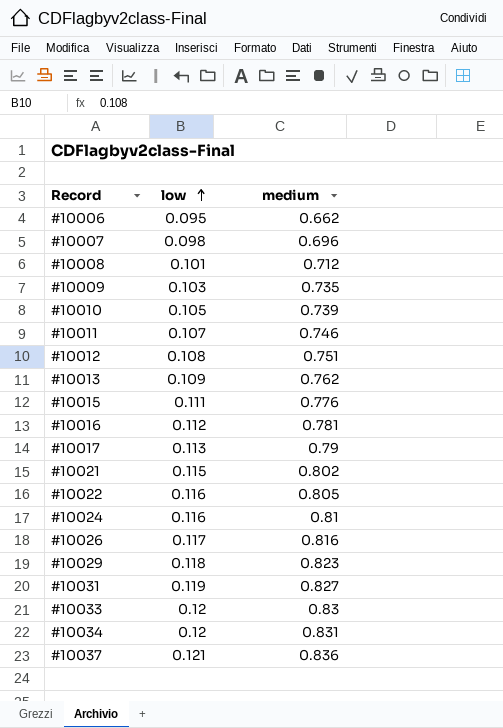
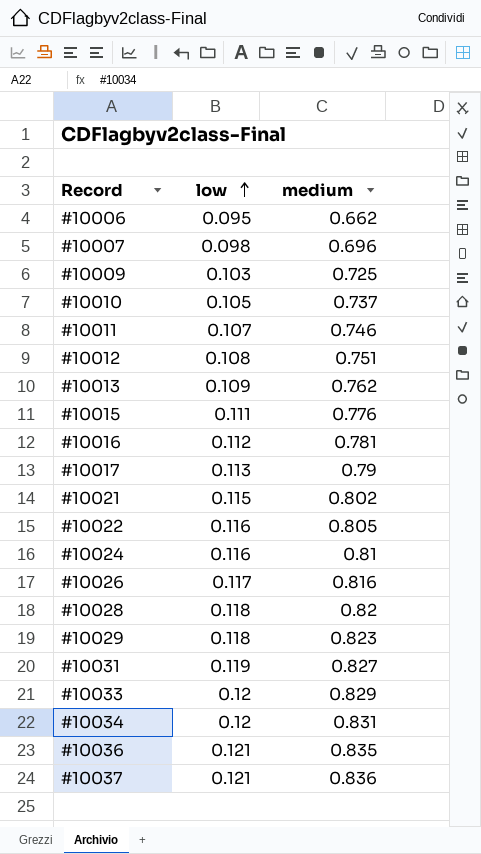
row #10008: 0.101 | 0.712 -> none
#10009 | medium: 0.735 -> 0.725
#10010 | medium: 0.739 -> 0.737
row #10028: none -> 0.118 | 0.82
#10033 | medium: 0.83 -> 0.829
row #10036: none -> 0.121 | 0.835

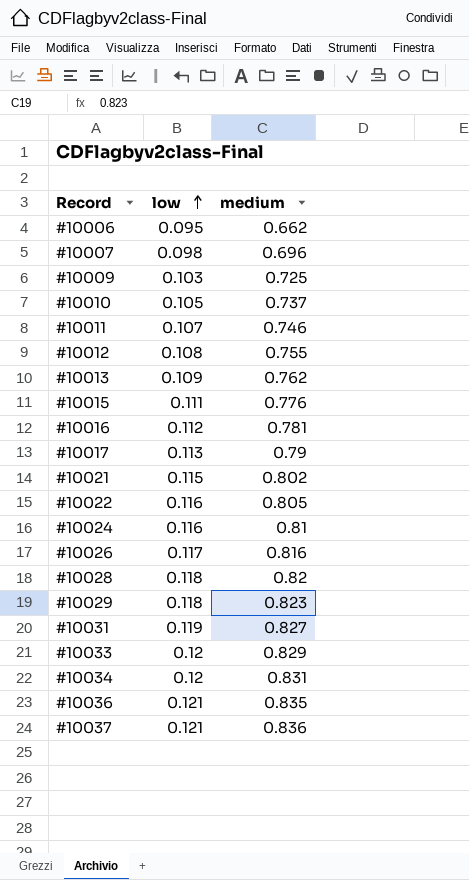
#10012 | medium: 0.751 -> 0.755

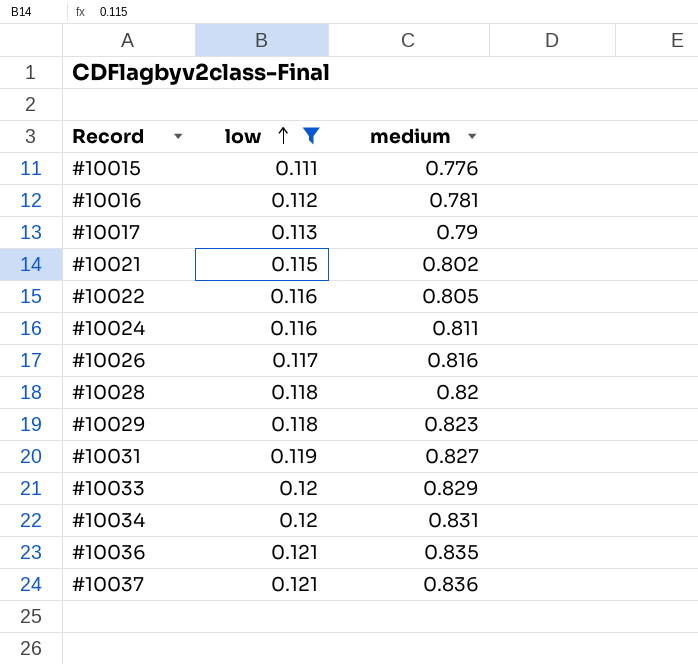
filter: none -> low >= 0.111
#10024 | medium: 0.81 -> 0.811

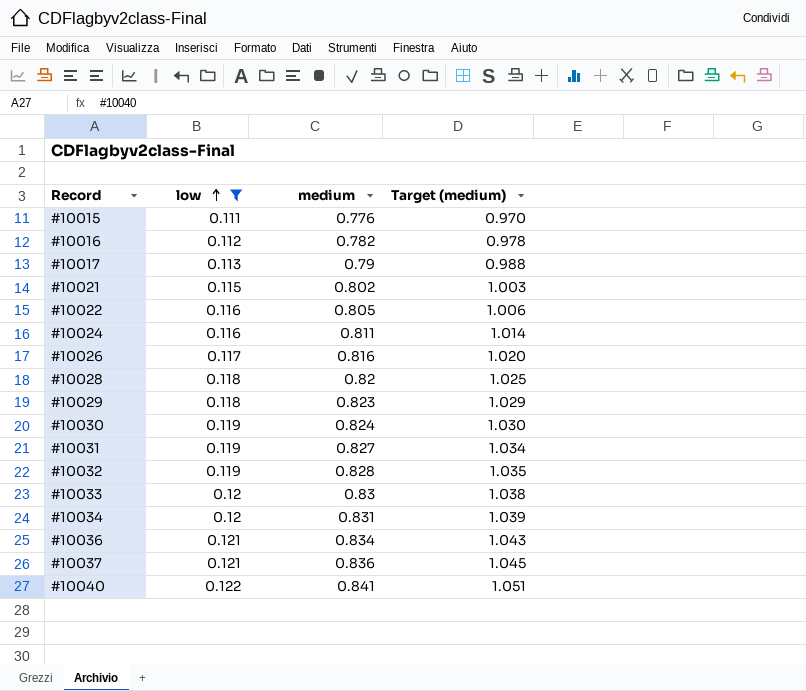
column Target (medium) | formula: none -> [medium] * 1.25
#10016 | medium: 0.781 -> 0.782
row #10030: none -> 0.119 | 0.824 | 1.030
row #10032: none -> 0.119 | 0.828 | 1.035
#10033 | medium: 0.829 -> 0.83
#10036 | medium: 0.835 -> 0.834
row #10040: none -> 0.122 | 0.841 | 1.051

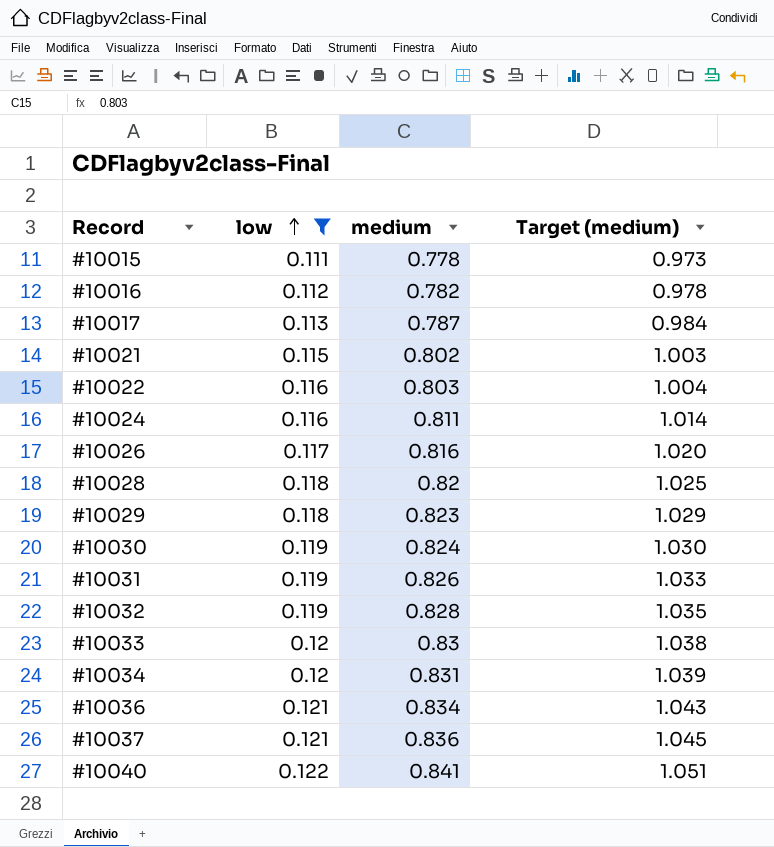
#10015 | medium: 0.776 -> 0.778
#10015 | Target (medium): 0.970 -> 0.973
#10017 | medium: 0.79 -> 0.787
#10017 | Target (medium): 0.988 -> 0.984
#10022 | medium: 0.805 -> 0.803
#10022 | Target (medium): 1.006 -> 1.004
#10031 | medium: 0.827 -> 0.826
#10031 | Target (medium): 1.034 -> 1.033

